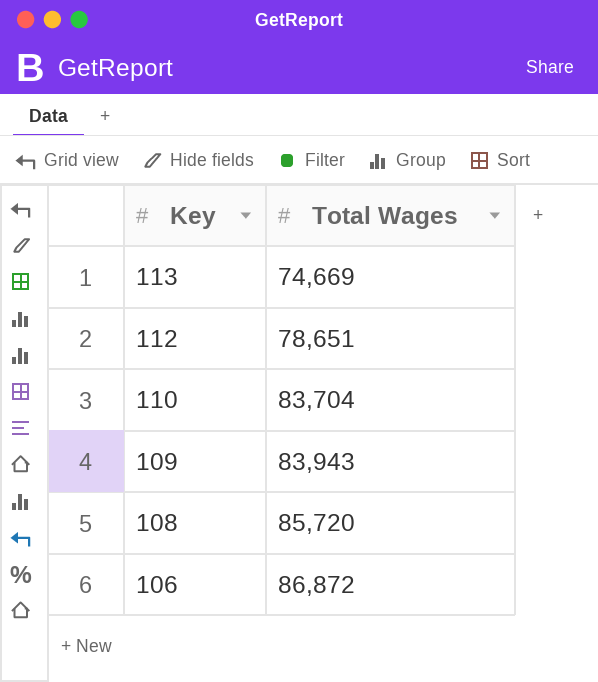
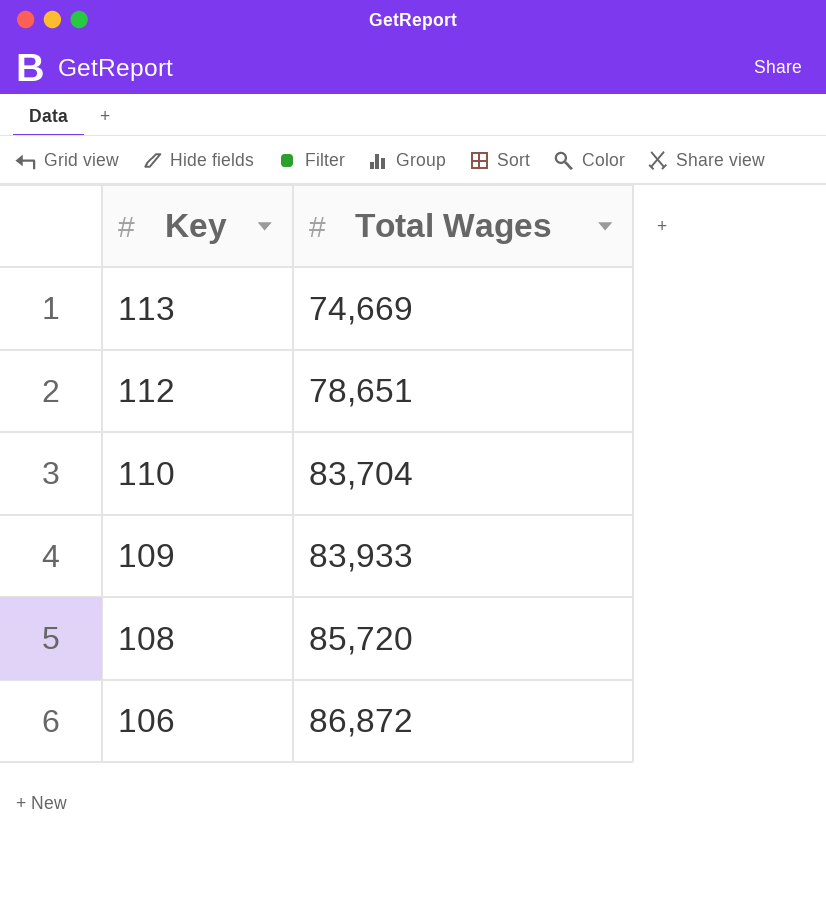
109 | Total Wages: 83,943 -> 83,933

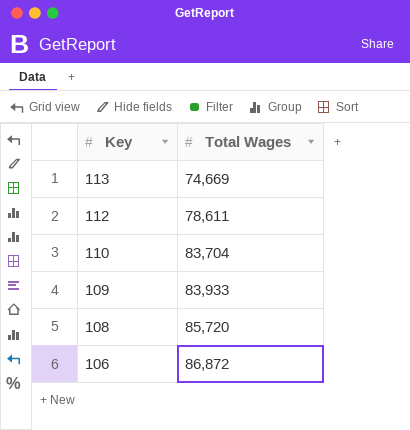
112 | Total Wages: 78,651 -> 78,611

